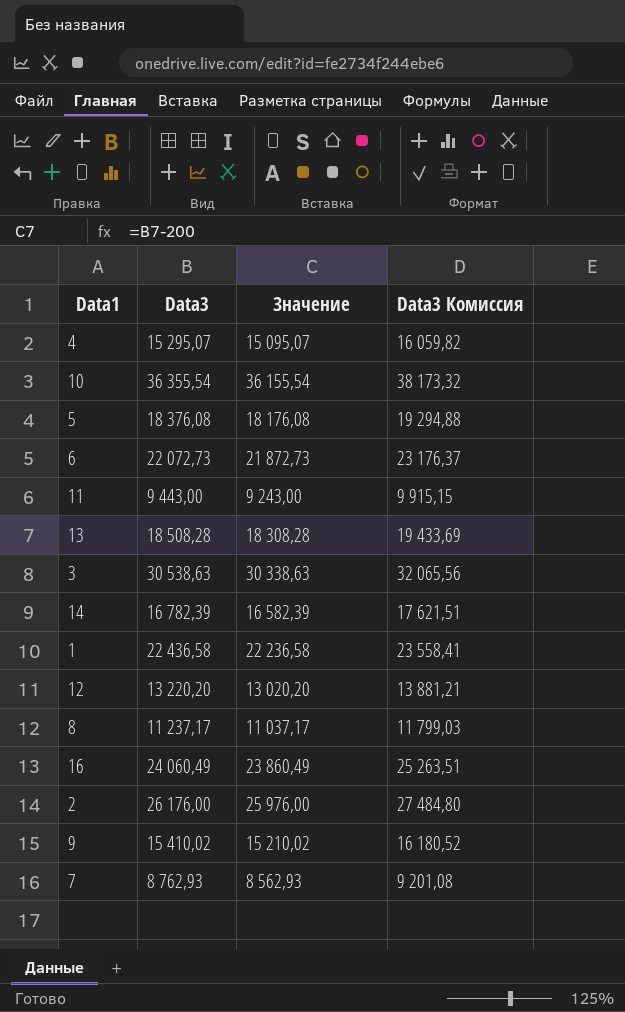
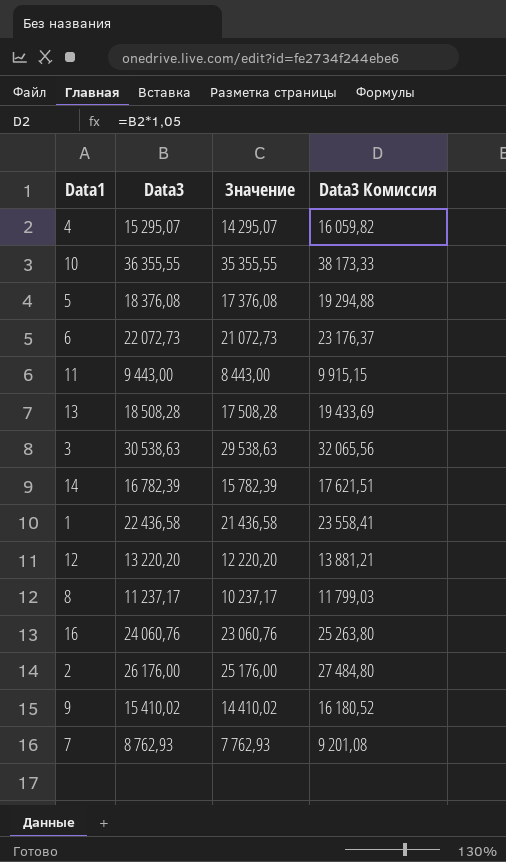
column Значение | formula: [Data3] - 200 -> [Data3] - 1000
10 | Data3: 36 355,54 -> 36 355,55
10 | Data3 Комиссия: 38 173,32 -> 38 173,33
16 | Data3: 24 060,49 -> 24 060,76
16 | Data3 Комиссия: 25 263,51 -> 25 263,80

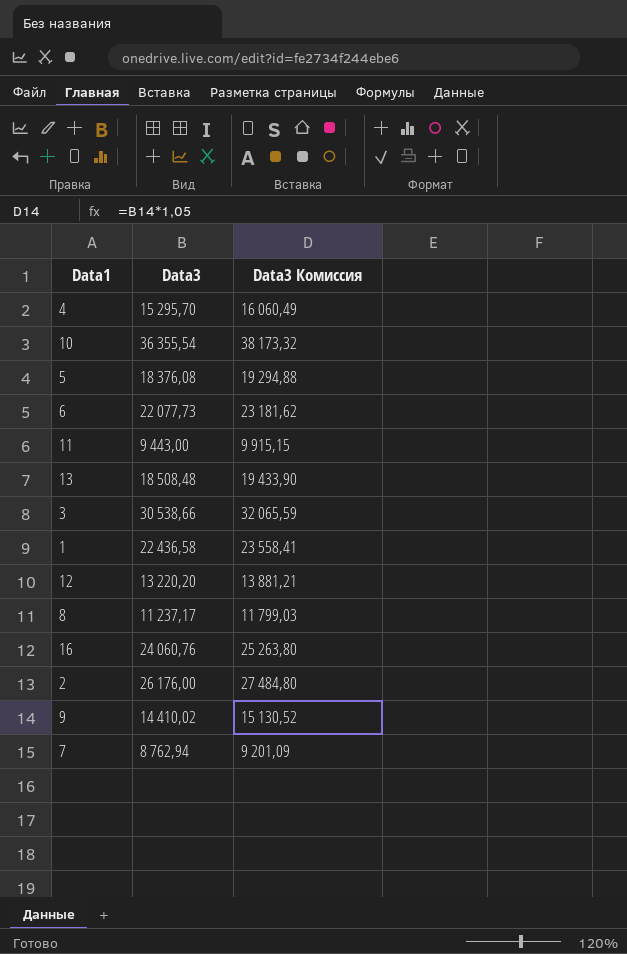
column Значение | formula: [Data3] - 1000 -> none
row 14: 16 782,39 | 15 782,39 | 17 621,51 -> none
4 | Data3: 15 295,07 -> 15 295,70
4 | Data3 Комиссия: 16 059,82 -> 16 060,49
10 | Data3: 36 355,55 -> 36 355,54
10 | Data3 Комиссия: 38 173,33 -> 38 173,32
6 | Data3: 22 072,73 -> 22 077,73
6 | Data3 Комиссия: 23 176,37 -> 23 181,62
13 | Data3: 18 508,28 -> 18 508,48
13 | Data3 Комиссия: 19 433,69 -> 19 433,90
3 | Data3: 30 538,63 -> 30 538,66
3 | Data3 Комиссия: 32 065,56 -> 32 065,59
9 | Data3: 15 410,02 -> 14 410,02
9 | Data3 Комиссия: 16 180,52 -> 15 130,52
7 | Data3: 8 762,93 -> 8 762,94
7 | Data3 Комиссия: 9 201,08 -> 9 201,09

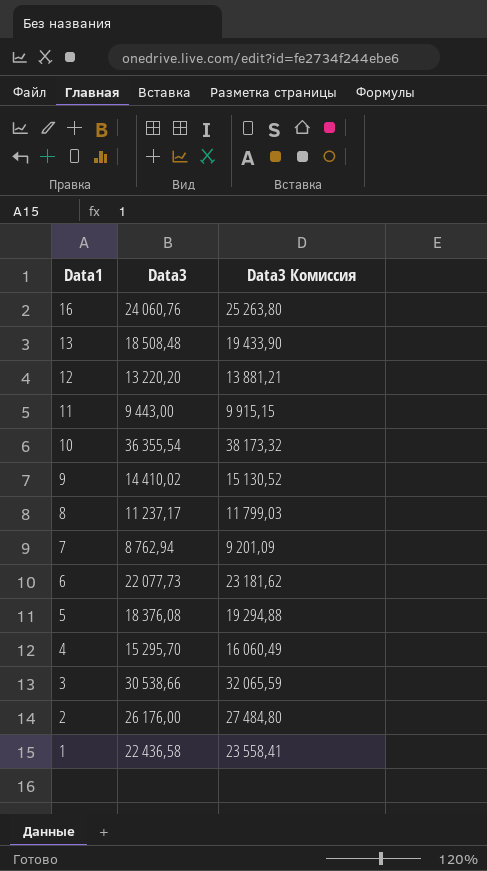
row order: none -> Data1 descending

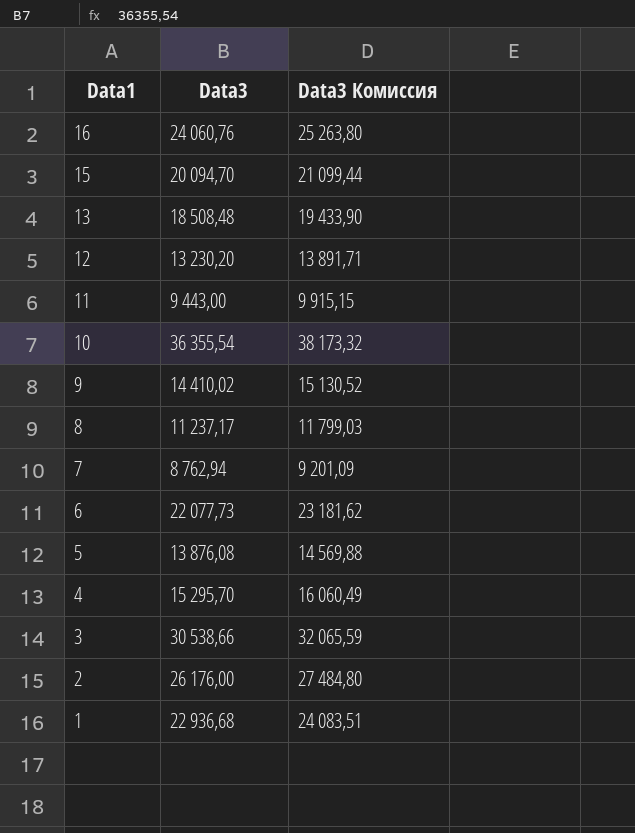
row 15: none -> 20 094,70 | 21 099,44
12 | Data3: 13 220,20 -> 13 230,20
12 | Data3 Комиссия: 13 881,21 -> 13 891,71
5 | Data3: 18 376,08 -> 13 876,08
5 | Data3 Комиссия: 19 294,88 -> 14 569,88
1 | Data3: 22 436,58 -> 22 936,68
1 | Data3 Комиссия: 23 558,41 -> 24 083,51

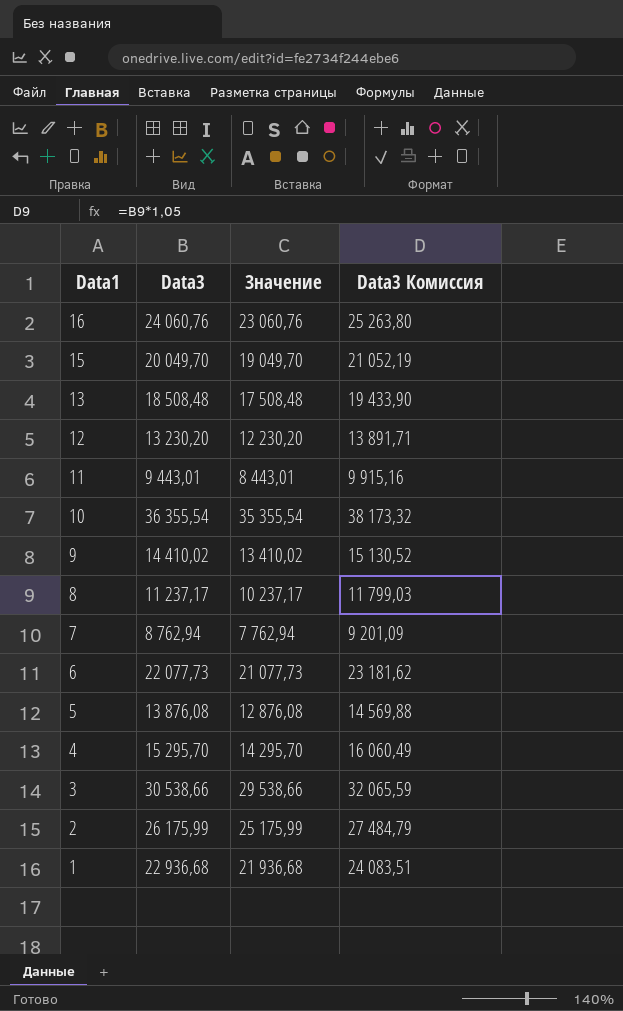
column Значение | formula: none -> [Data3] - 1000
15 | Data3: 20 094,70 -> 20 049,70
15 | Data3 Комиссия: 21 099,44 -> 21 052,19
11 | Data3: 9 443,00 -> 9 443,01
11 | Data3 Комиссия: 9 915,15 -> 9 915,16
2 | Data3: 26 176,00 -> 26 175,99
2 | Data3 Комиссия: 27 484,80 -> 27 484,79

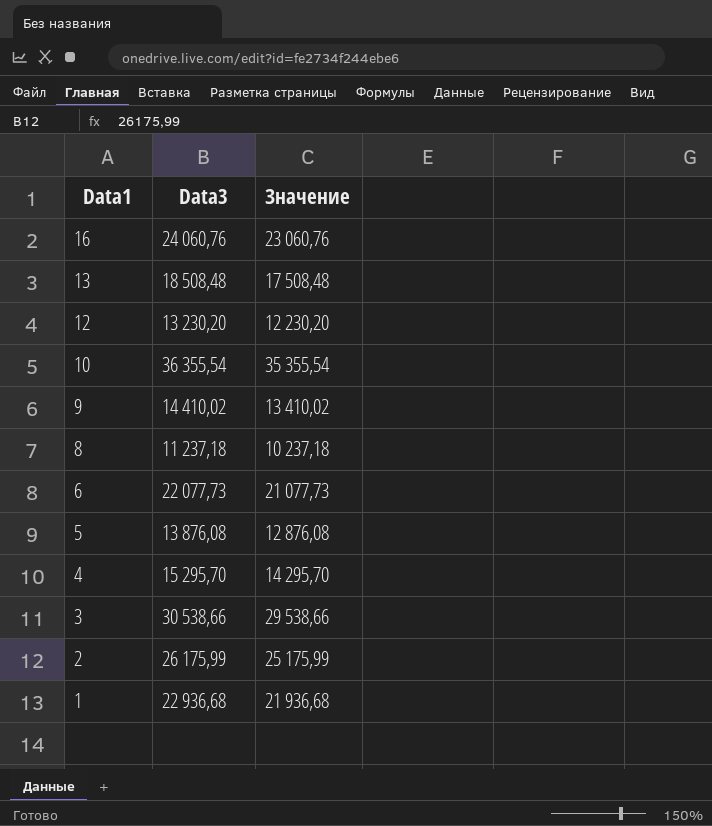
column Data3 Комиссия | formula: [Data3] * 1,05 -> none
row 15: 20 049,70 | 19 049,70 | 21 052,19 -> none
row 11: 9 443,01 | 8 443,01 | 9 915,16 -> none
row 7: 8 762,94 | 7 762,94 | 9 201,09 -> none
8 | Data3: 11 237,17 -> 11 237,18
8 | Значение: 10 237,17 -> 10 237,18

